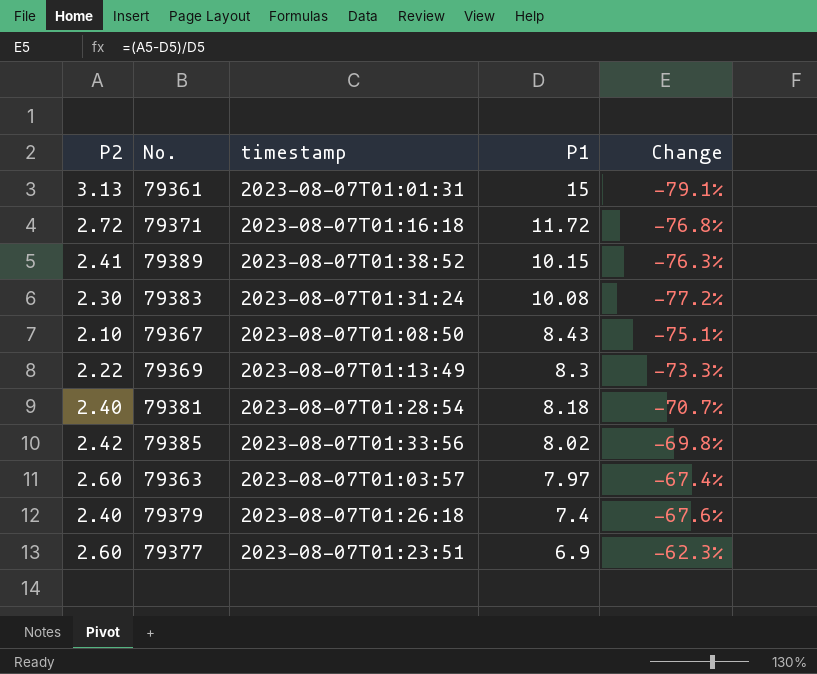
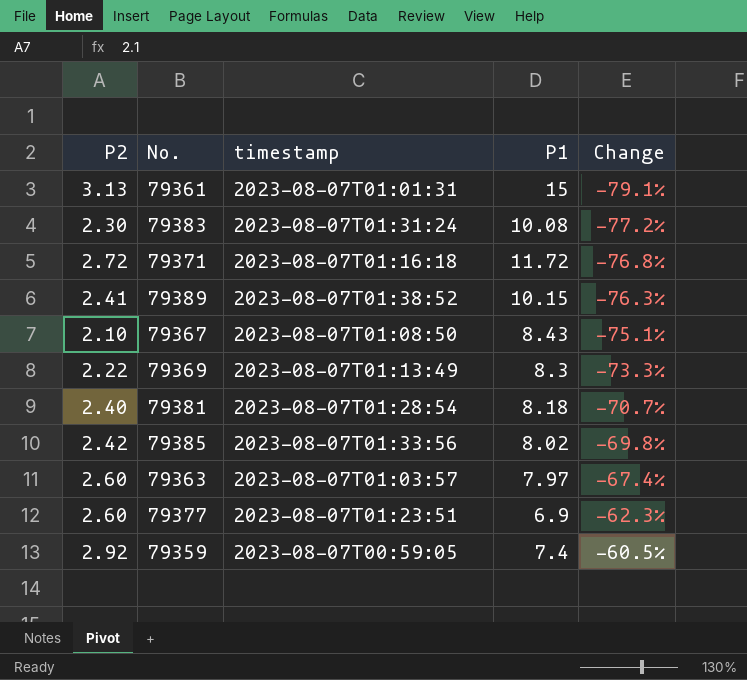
row order: P1 descending -> Change ascending
row 79379: 2.40 | 2023-08-07T01:26:18 | 7.4 | -67.6% -> none
row 79359: none -> 2.92 | 2023-08-07T00:59:05 | 7.4 | -60.5%

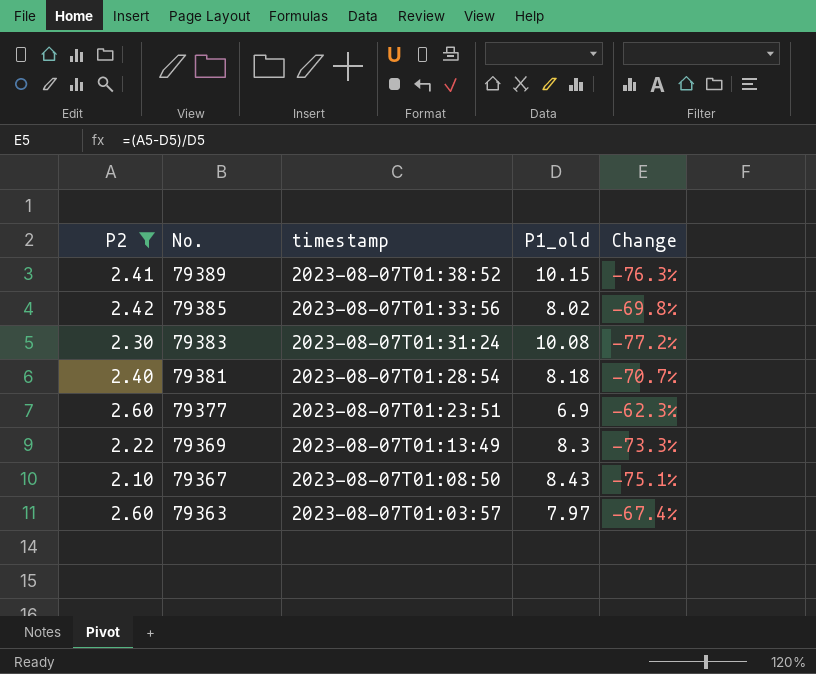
filter: none -> P2 <= 2.60
row order: Change ascending -> No. descending
column name: P1 -> P1_old

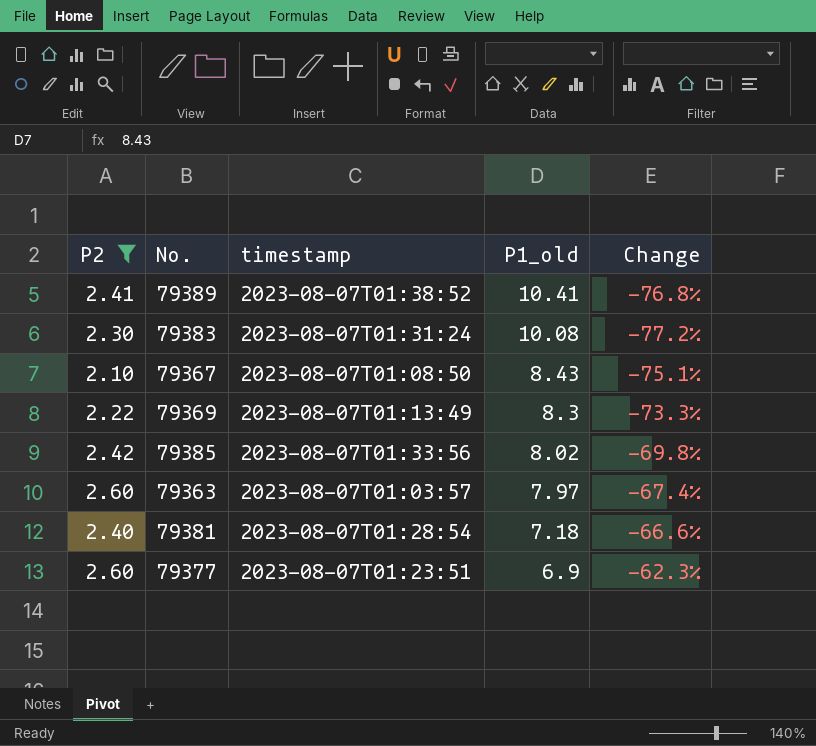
row order: No. descending -> P1_old descending
79389 | P1_old: 10.15 -> 10.41
79389 | Change: -76.3% -> -76.8%
79381 | P1_old: 8.18 -> 7.18
79381 | Change: -70.7% -> -66.6%

